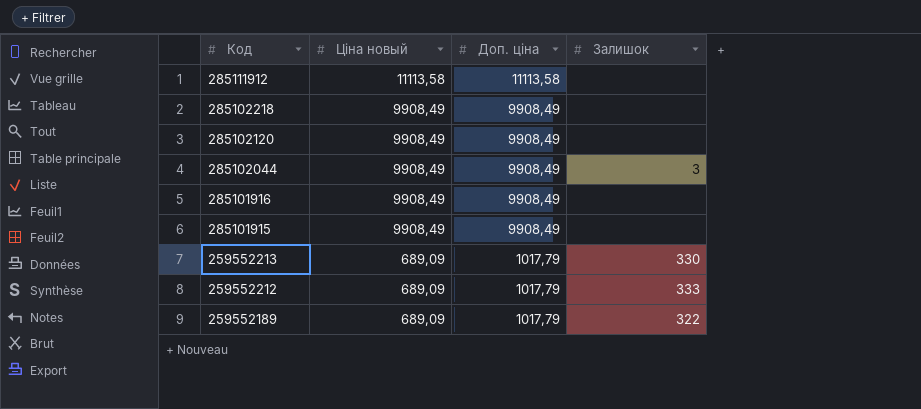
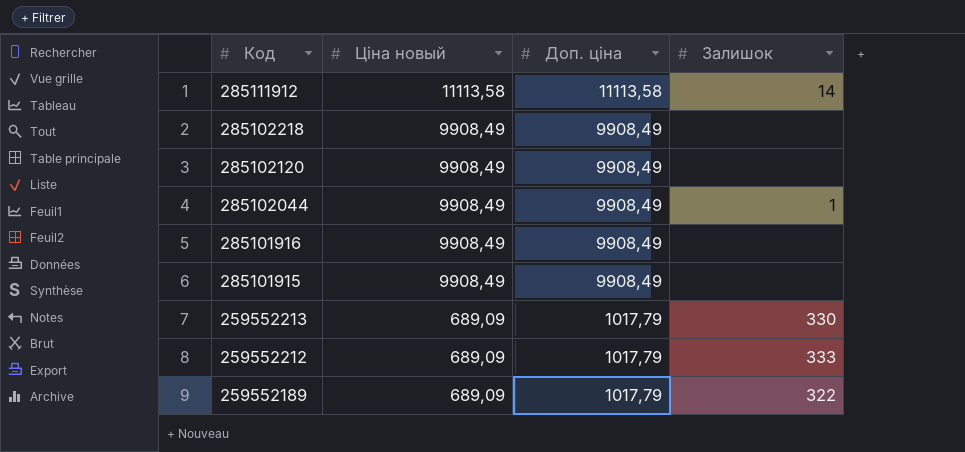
285111912 | Залишок: none -> 14
285102044 | Залишок: 3 -> 1

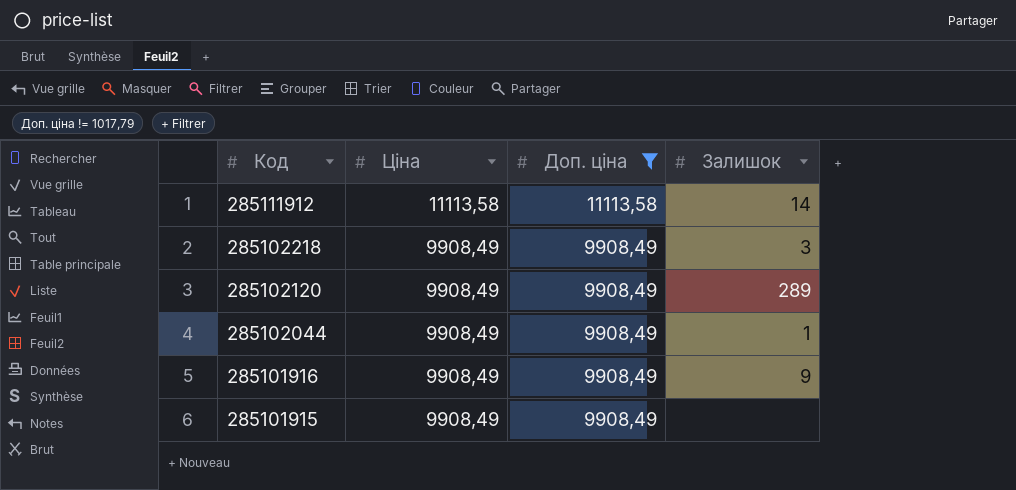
filter: none -> Доп. ціна != 1017,79
column name: Ціна новый -> Ціна
285102218 | Залишок: none -> 3
285102120 | Залишок: none -> 289
285101916 | Залишок: none -> 9

